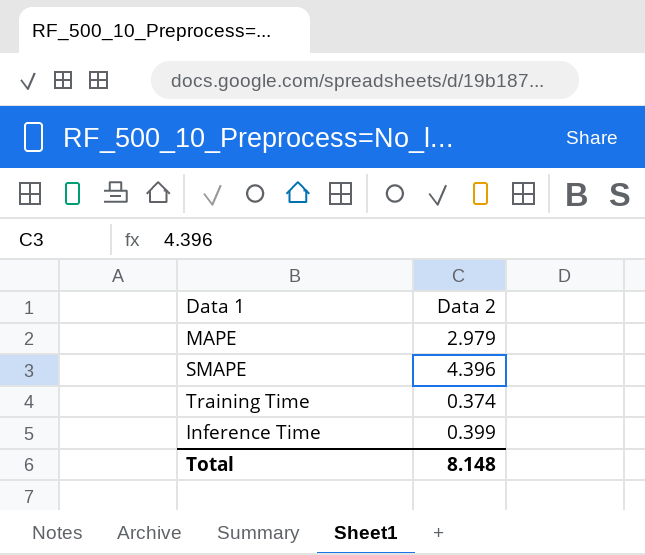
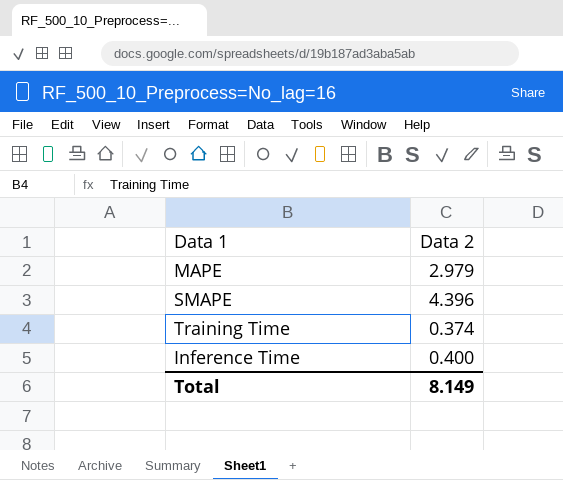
Inference Time | Data 2: 0.399 -> 0.400
Total | Data 2: 8.148 -> 8.149

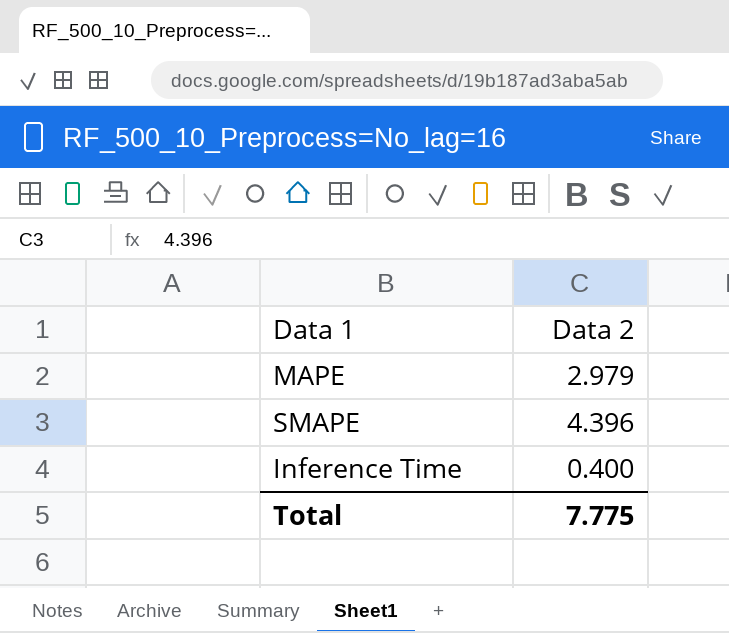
row Training Time: 0.374 -> none
Total | Data 2: 8.149 -> 7.775

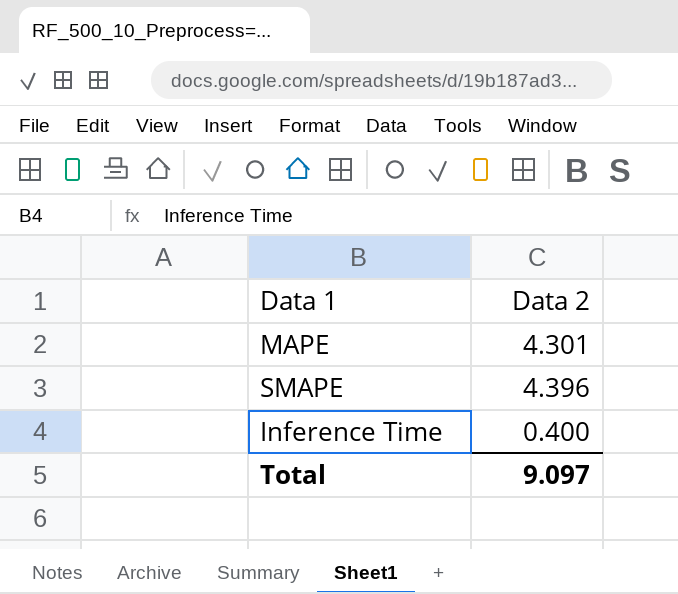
MAPE | Data 2: 2.979 -> 4.301
Total | Data 2: 7.775 -> 9.097

